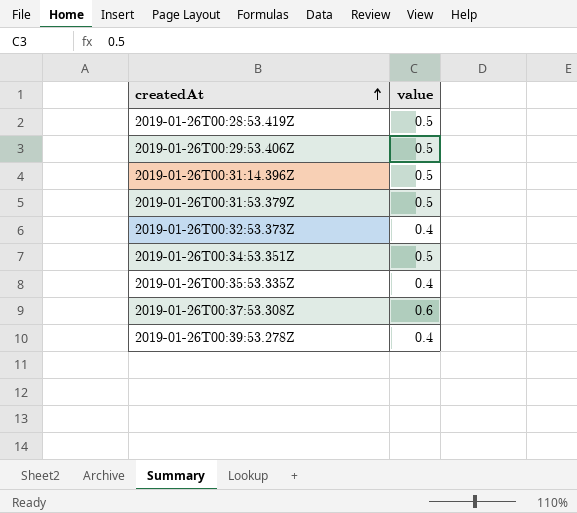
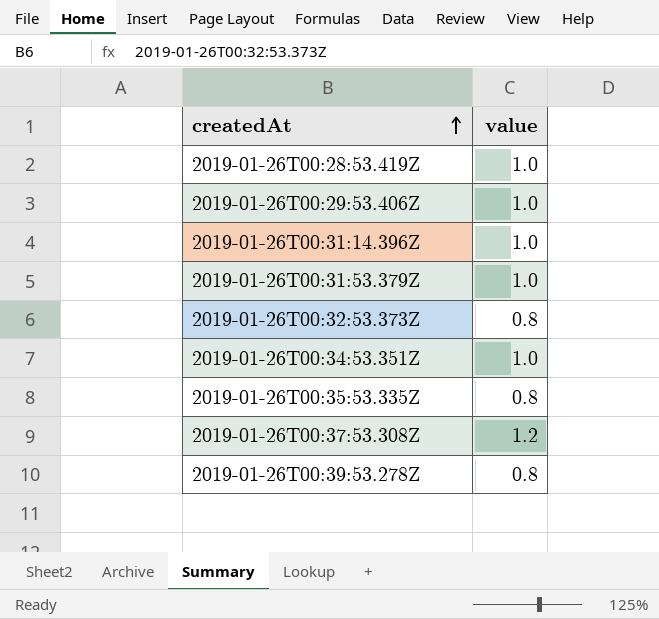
2019-01-26T00:28:53.419Z | value: 0.5 -> 1.0
2019-01-26T00:29:53.406Z | value: 0.5 -> 1.0
2019-01-26T00:31:14.396Z | value: 0.5 -> 1.0
2019-01-26T00:31:53.379Z | value: 0.5 -> 1.0
2019-01-26T00:32:53.373Z | value: 0.4 -> 0.8
2019-01-26T00:34:53.351Z | value: 0.5 -> 1.0
2019-01-26T00:35:53.335Z | value: 0.4 -> 0.8
2019-01-26T00:37:53.308Z | value: 0.6 -> 1.2
2019-01-26T00:39:53.278Z | value: 0.4 -> 0.8

